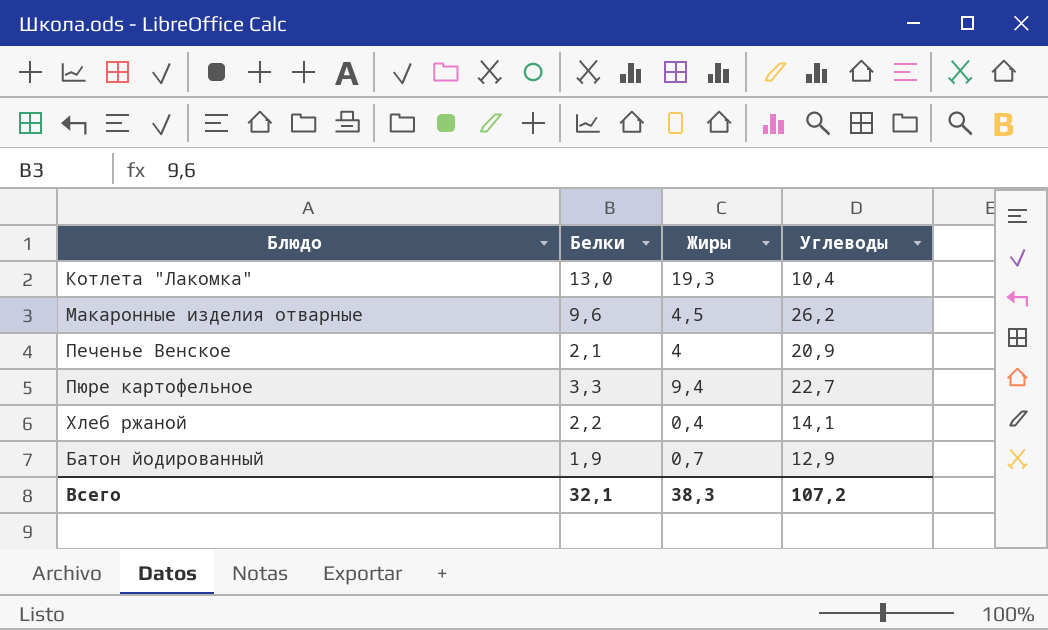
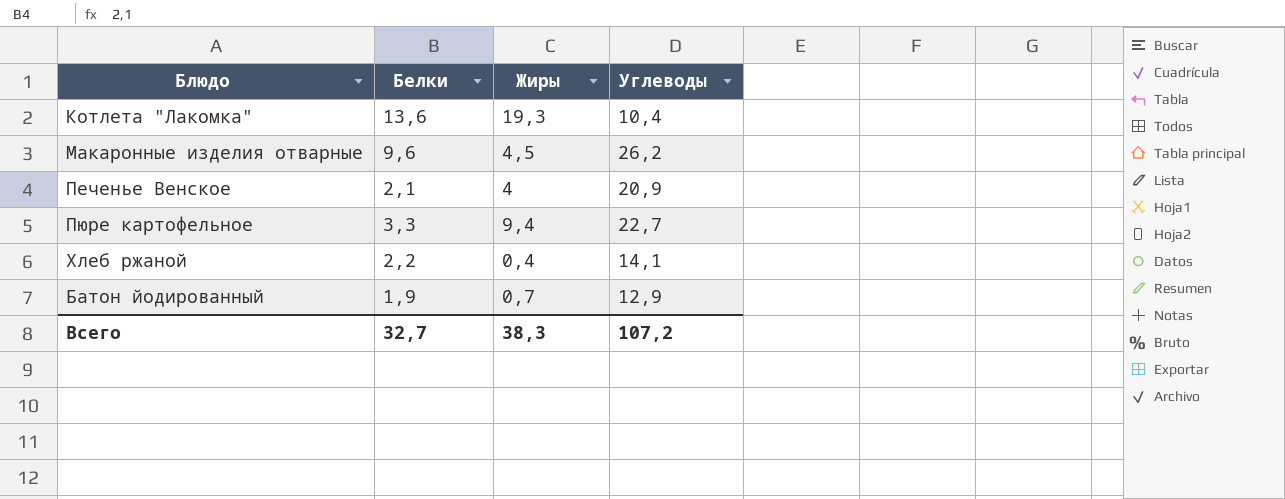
Котлета "Лакомка" | Белки: 13,0 -> 13,6
Всего | Белки: 32,1 -> 32,7

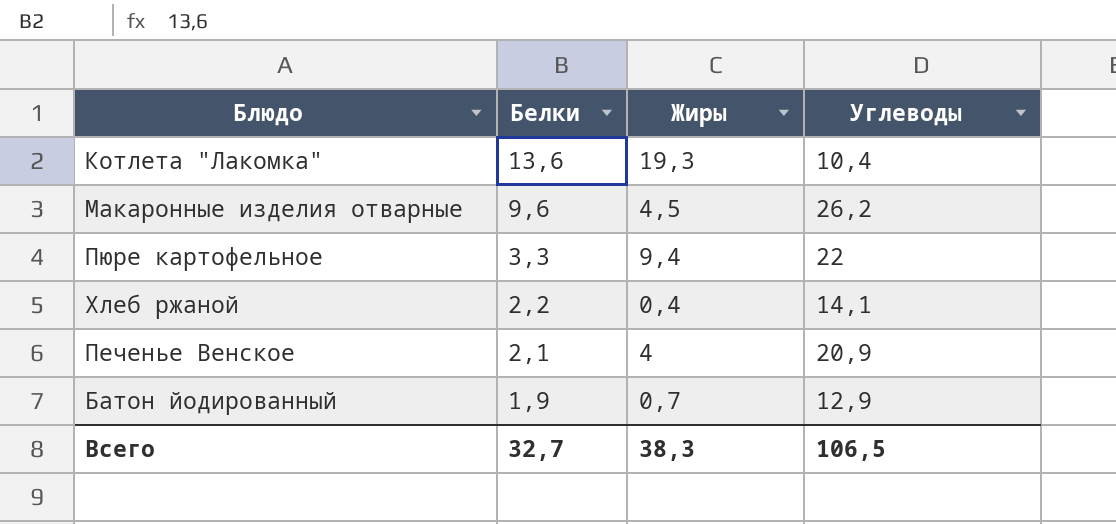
row order: none -> Белки descending
Пюре картофельное | Углеводы: 22,7 -> 22
Всего | Углеводы: 107,2 -> 106,5

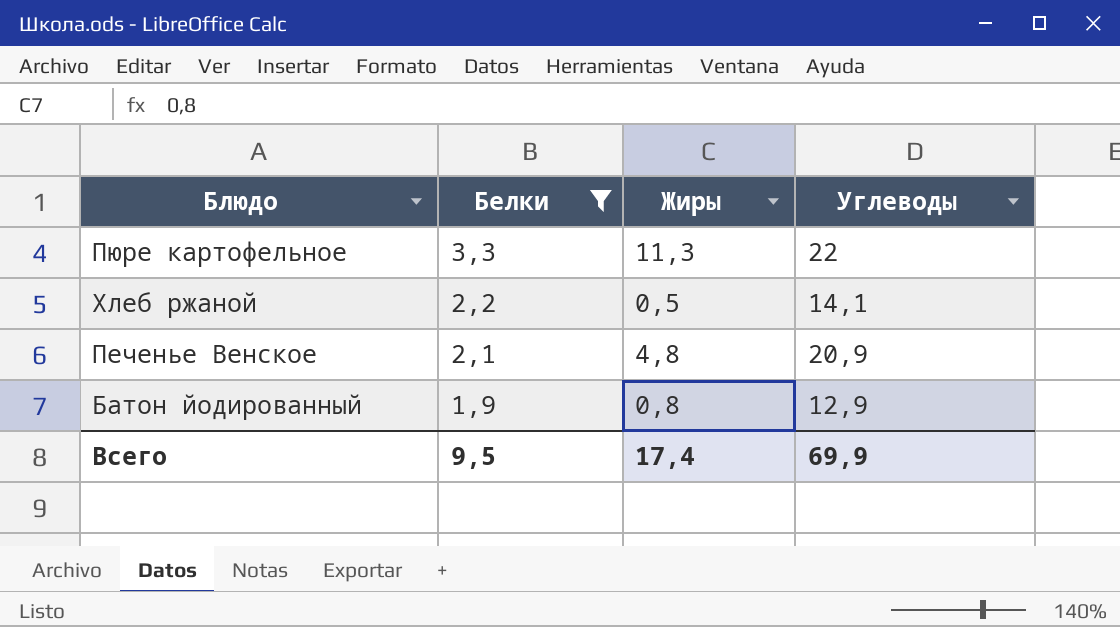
filter: none -> Белки <= 3,3
Пюре картофельное | Жиры: 9,4 -> 11,3
Хлеб ржаной | Жиры: 0,4 -> 0,5
Печенье Венское | Жиры: 4 -> 4,8
Батон йодированный | Жиры: 0,7 -> 0,8
Всего | Белки: 32,7 -> 9,5
Всего | Жиры: 38,3 -> 17,4
Всего | Углеводы: 106,5 -> 69,9

